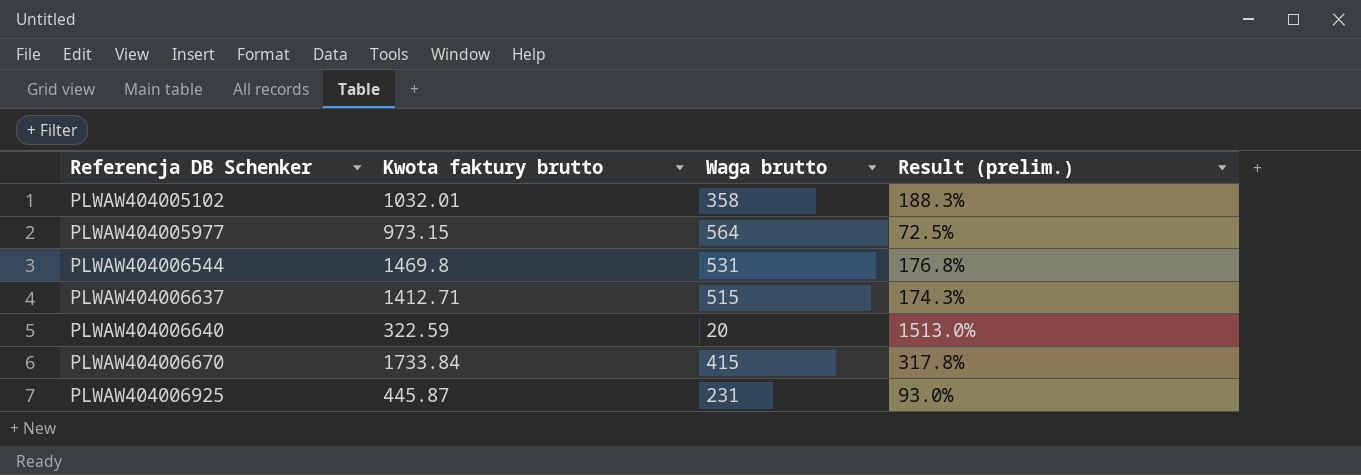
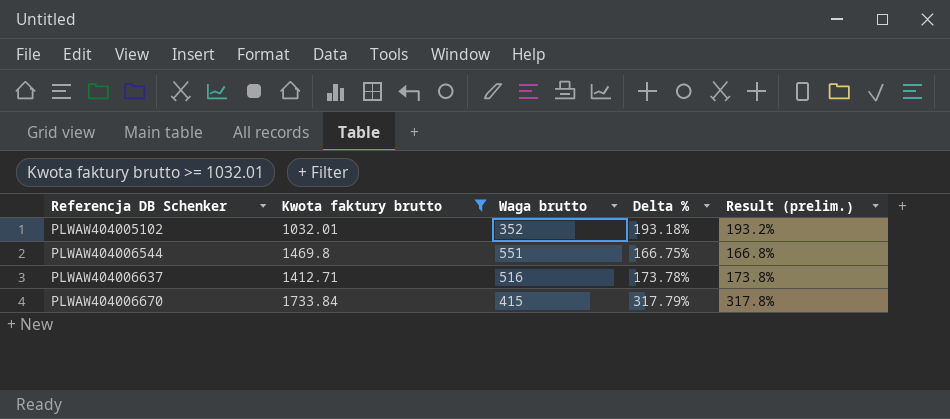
filter: none -> Kwota faktury brutto >= 1032.01
column Delta % | formula: none -> ([Kwota faktury brutto] - [Waga brutto]) / [Waga brutto]
PLWAW404005102 | Waga brutto: 358 -> 352
PLWAW404005102 | Result (prelim.): 188.3% -> 193.2%
PLWAW404006544 | Waga brutto: 531 -> 551
PLWAW404006544 | Result (prelim.): 176.8% -> 166.8%
PLWAW404006637 | Waga brutto: 515 -> 516
PLWAW404006637 | Result (prelim.): 174.3% -> 173.8%

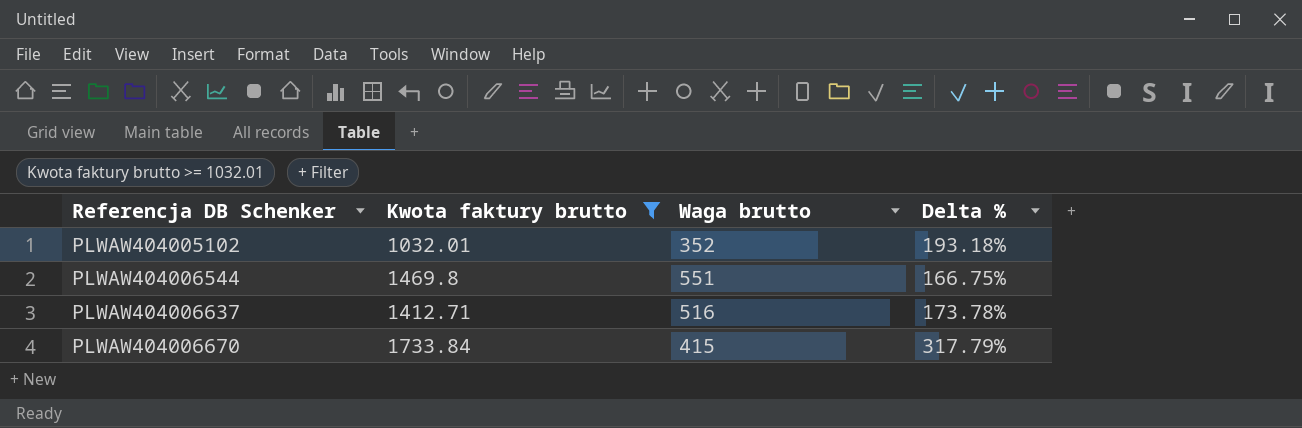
column Result (prelim.) | formula: ([Kwota faktury brutto] - [Waga brutto]) / [Waga brutto] -> none

